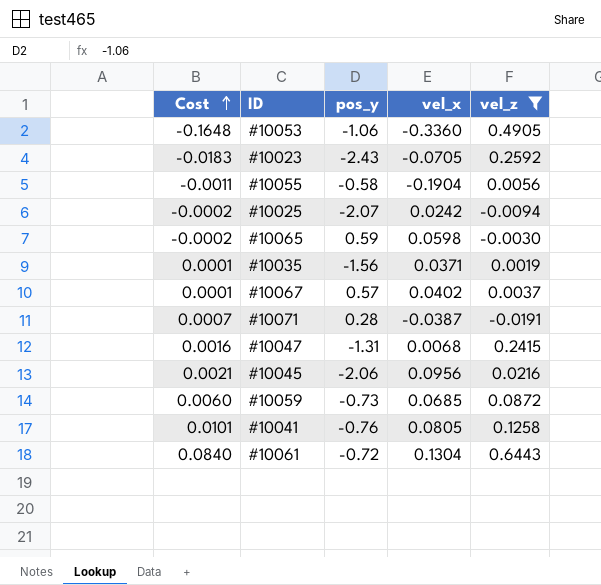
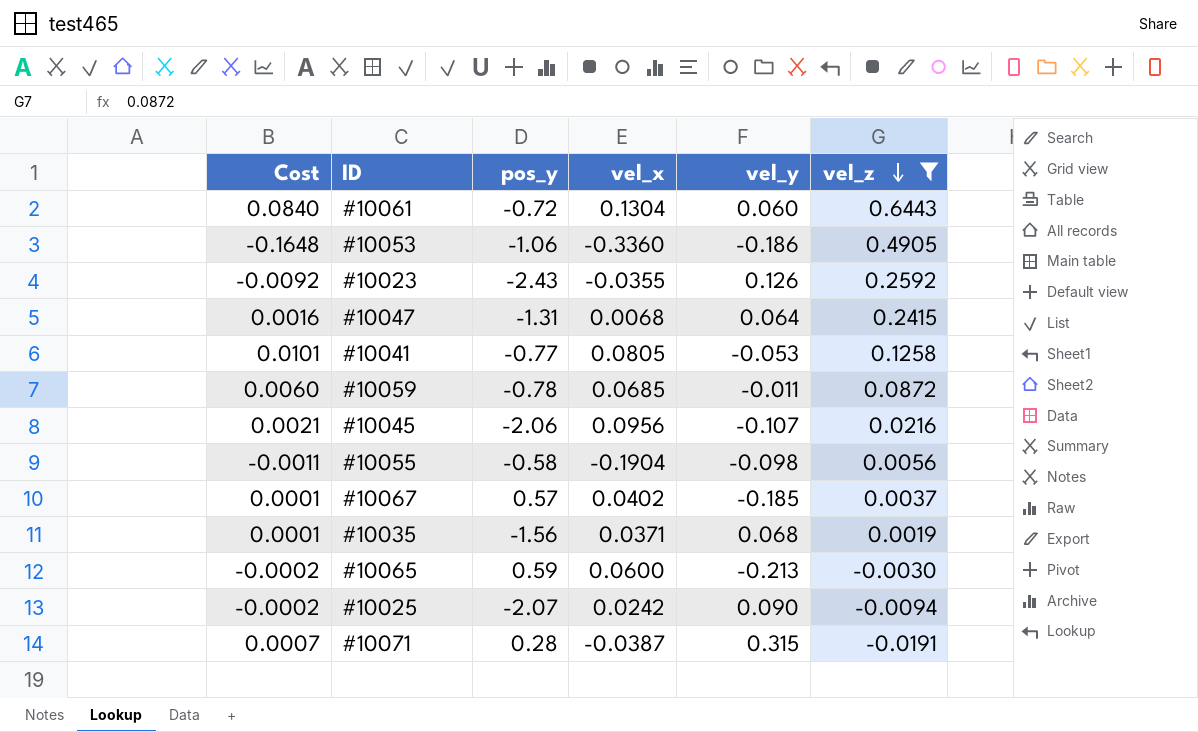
row order: Cost ascending -> vel_z descending
column vel_y | position: none -> 5
#10023 | Cost: -0.0183 -> -0.0092
#10023 | vel_x: -0.0705 -> -0.0355
#10041 | pos_y: -0.76 -> -0.77
#10059 | pos_y: -0.73 -> -0.78
#10065 | vel_x: 0.0598 -> 0.0600

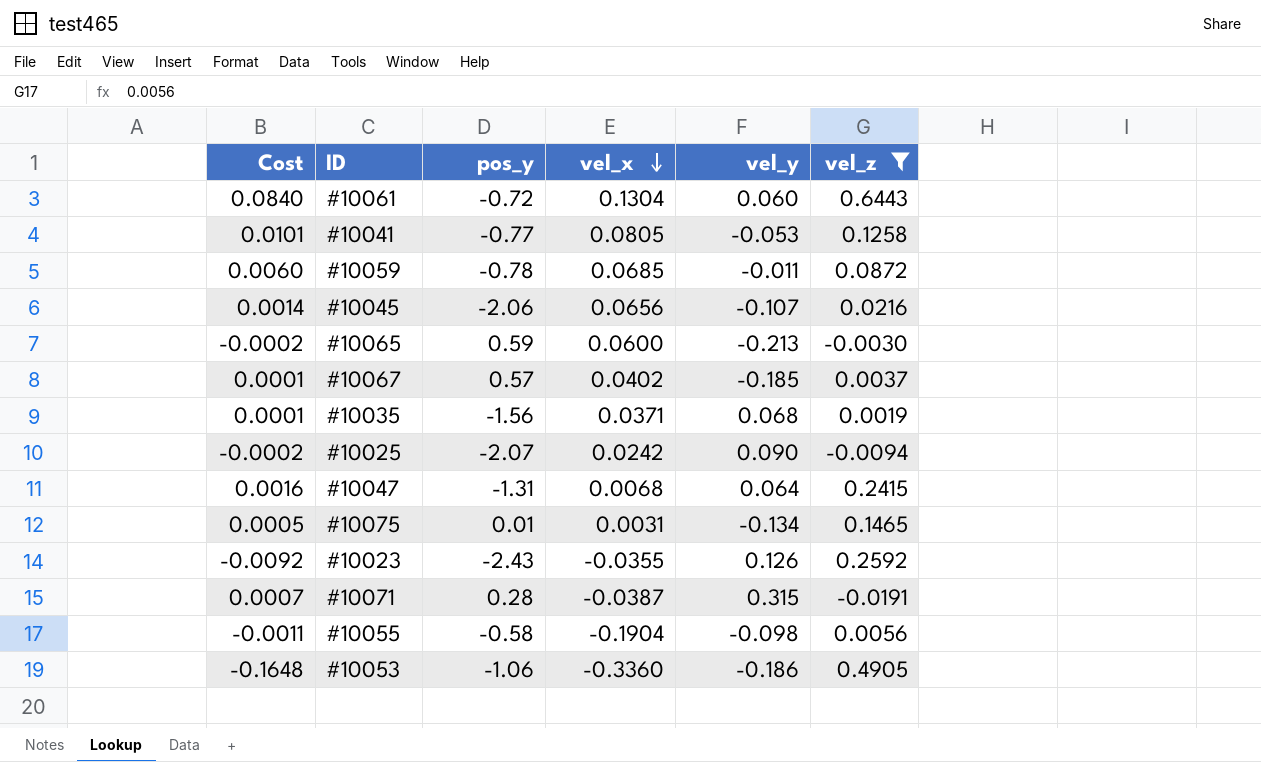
row order: vel_z descending -> vel_x descending
#10045 | Cost: 0.0021 -> 0.0014
#10045 | vel_x: 0.0956 -> 0.0656
row #10075: none -> 0.0005 | 0.01 | 0.0031 | -0.134 | 0.1465

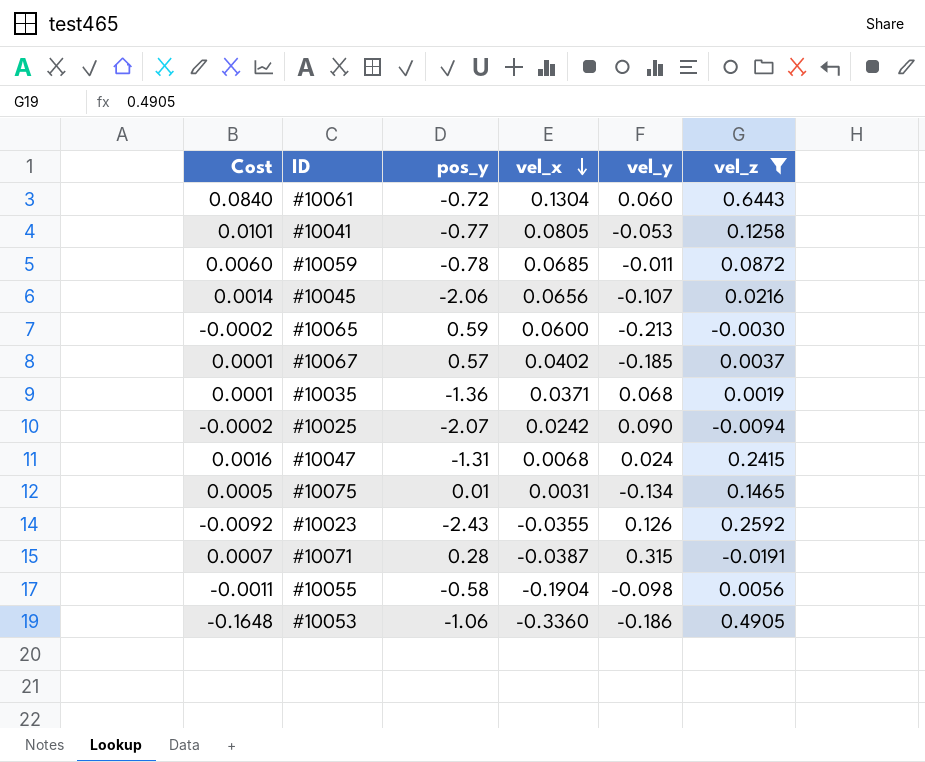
#10035 | pos_y: -1.56 -> -1.36
#10047 | vel_y: 0.064 -> 0.024

